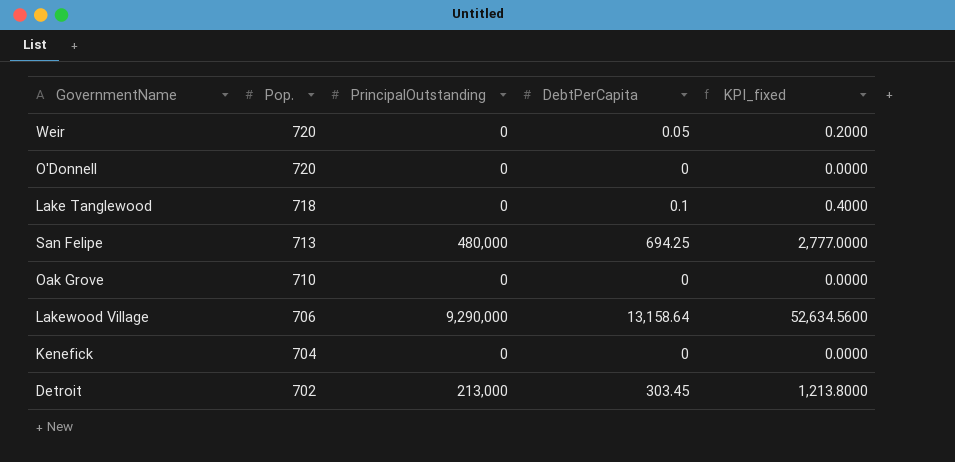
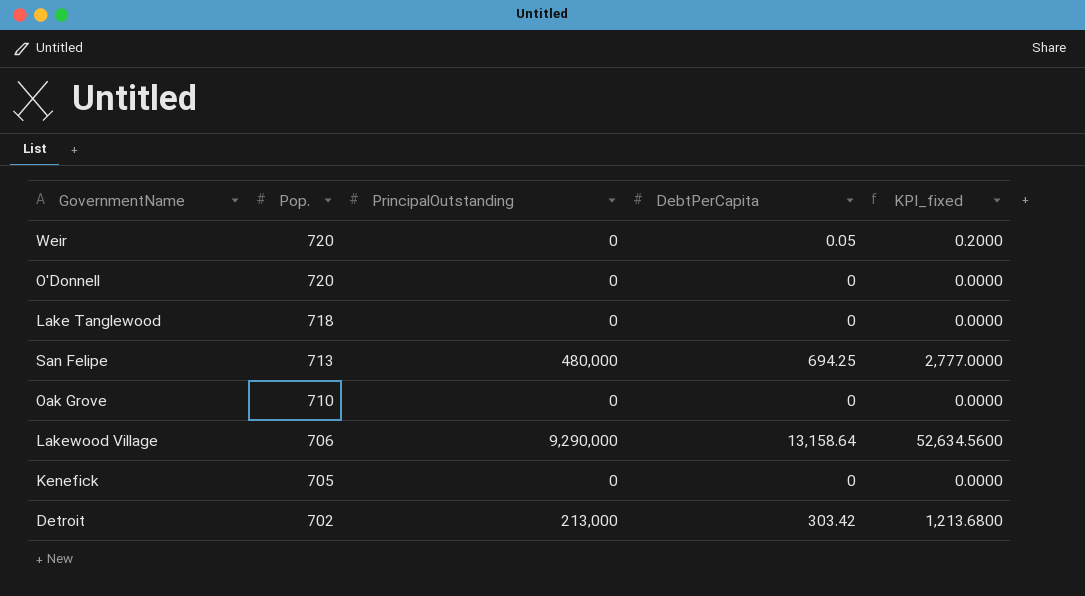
Lake Tanglewood | DebtPerCapita: 0.1 -> 0
Lake Tanglewood | KPI_fixed: 0.4000 -> 0.0000
Kenefick | Pop.: 704 -> 705
Detroit | DebtPerCapita: 303.45 -> 303.42
Detroit | KPI_fixed: 1,213.8000 -> 1,213.6800

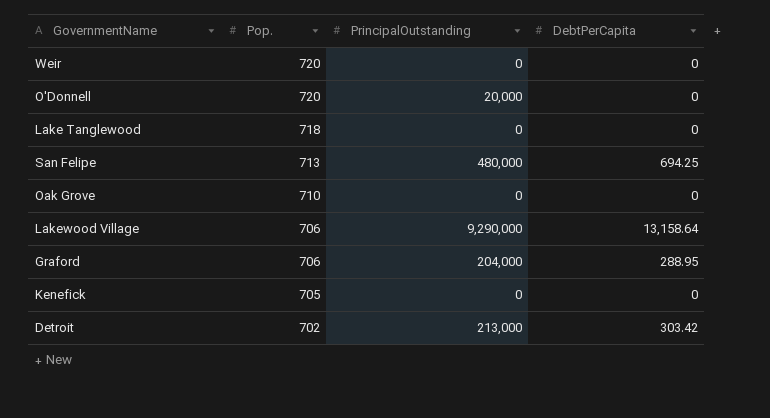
column KPI_fixed | formula: [DebtPerCapita] * 4 -> none
Weir | DebtPerCapita: 0.05 -> 0
O'Donnell | PrincipalOutstanding: 0 -> 20,000
row Graford: none -> 706 | 204,000 | 288.95

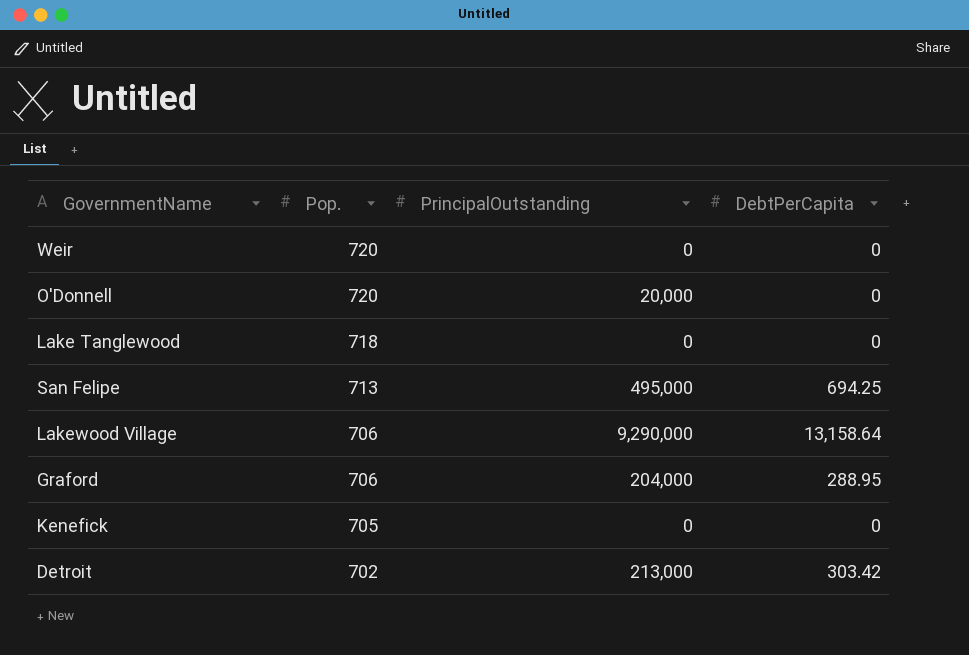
row Oak Grove: 710 | 0 | 0 -> none
San Felipe | PrincipalOutstanding: 480,000 -> 495,000

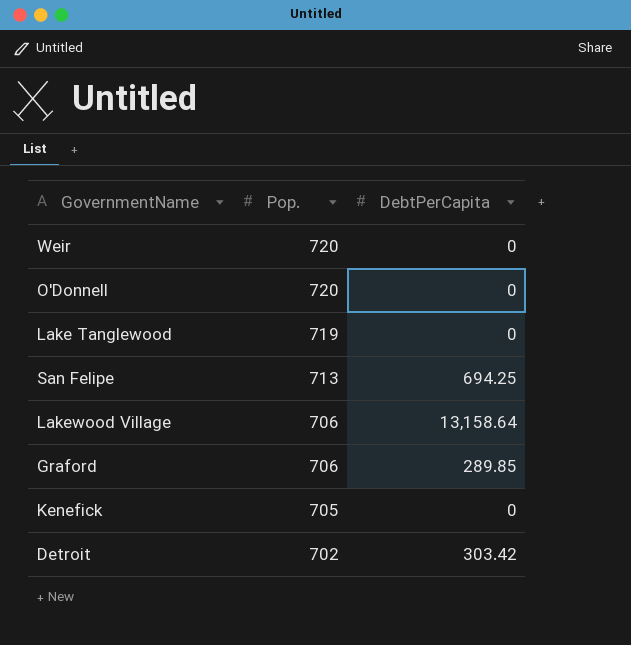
column PrincipalOutstanding | position: 3 -> none
Lake Tanglewood | Pop.: 718 -> 719
Graford | DebtPerCapita: 288.95 -> 289.85

